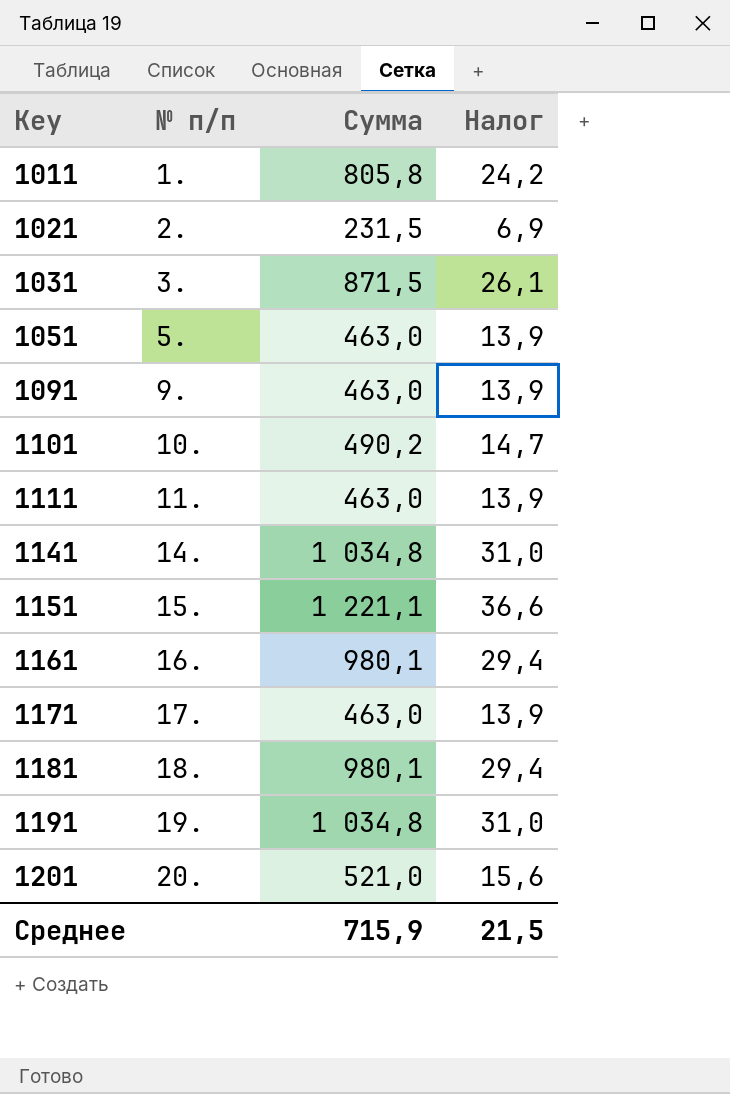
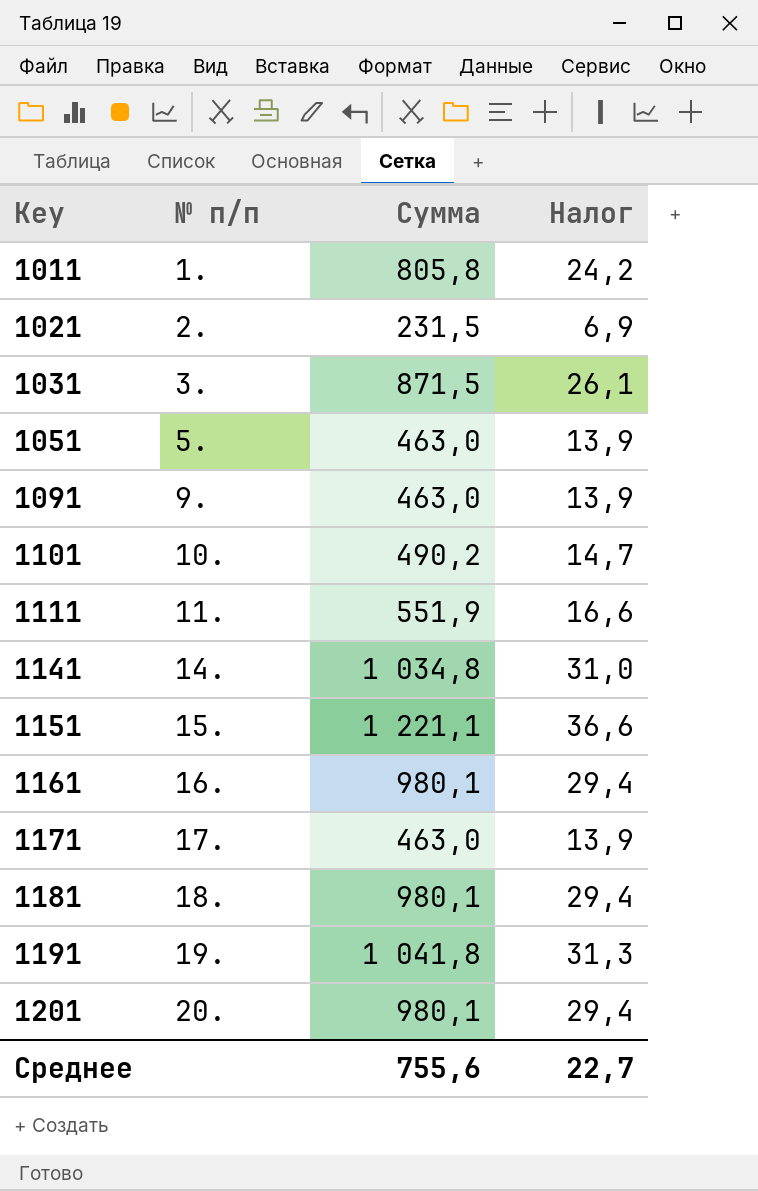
1111 | Сумма: 463,0 -> 551,9
1111 | Налог: 13,9 -> 16,6
1191 | Сумма: 1 034,8 -> 1 041,8
1191 | Налог: 31,0 -> 31,3
1201 | Сумма: 521,0 -> 980,1
1201 | Налог: 15,6 -> 29,4
Среднее | Сумма: 715,9 -> 755,6
Среднее | Налог: 21,5 -> 22,7

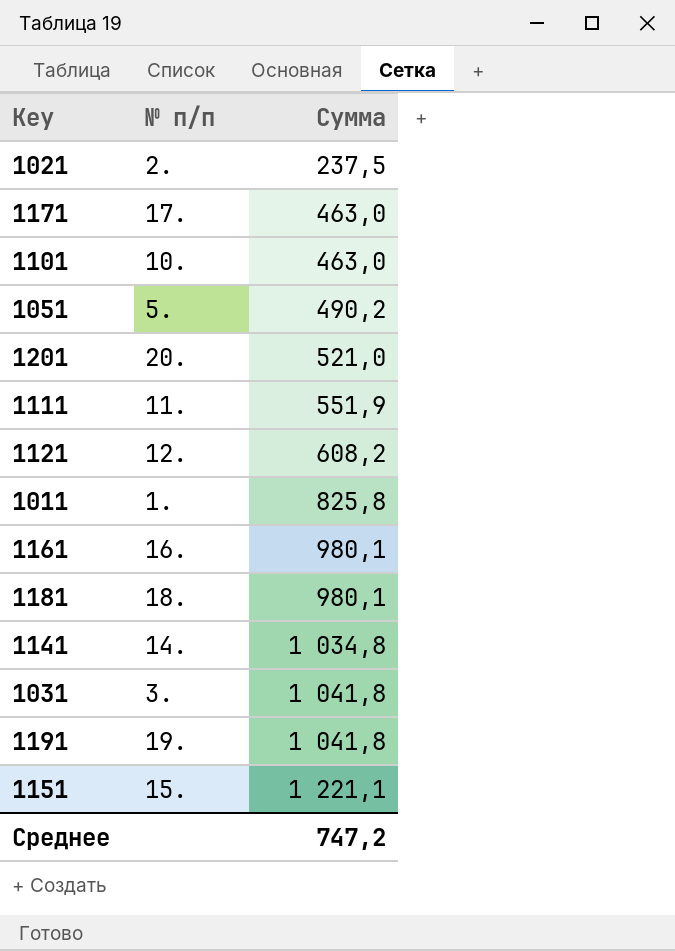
row order: Key ascending -> Сумма ascending
column Налог | formula: [Сумма] * 0,03 -> none
row 1091: 9. | 463,0 | 13,9 -> none
1021 | Сумма: 231,5 -> 237,5
1101 | Сумма: 490,2 -> 463,0
1051 | Сумма: 463,0 -> 490,2
1201 | Сумма: 980,1 -> 521,0
row 1121: none -> 12. | 608,2
1011 | Сумма: 805,8 -> 825,8
1031 | Сумма: 871,5 -> 1 041,8
Среднее | Сумма: 755,6 -> 747,2

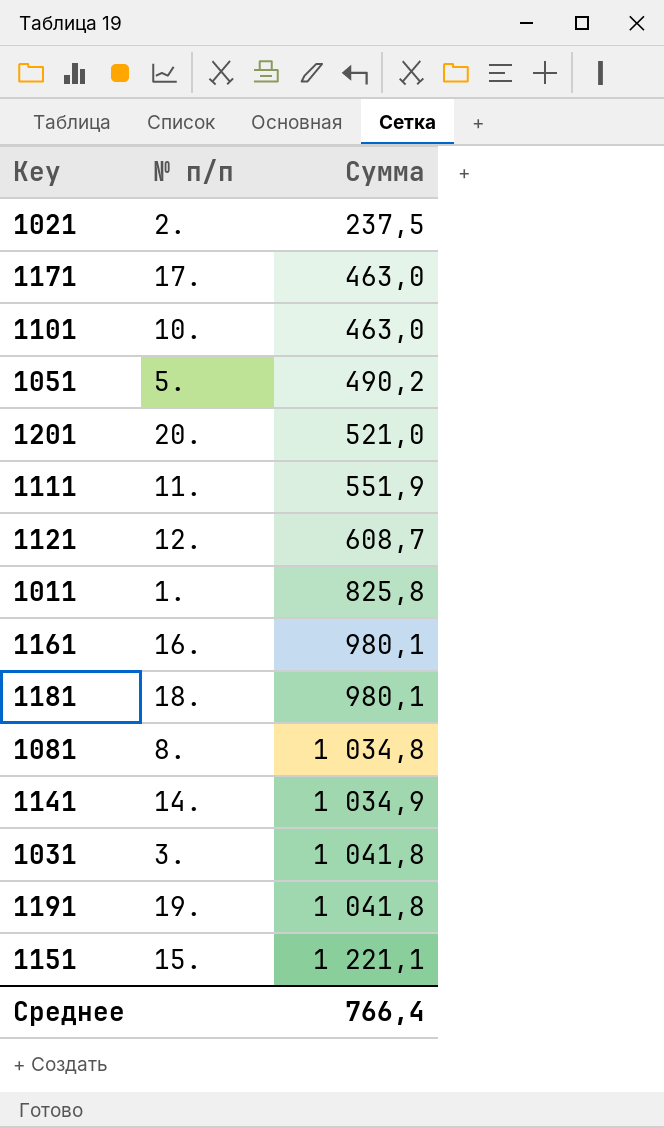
1121 | Сумма: 608,2 -> 608,7
row 1081: none -> 8. | 1 034,8
1141 | Сумма: 1 034,8 -> 1 034,9
Среднее | Сумма: 747,2 -> 766,4

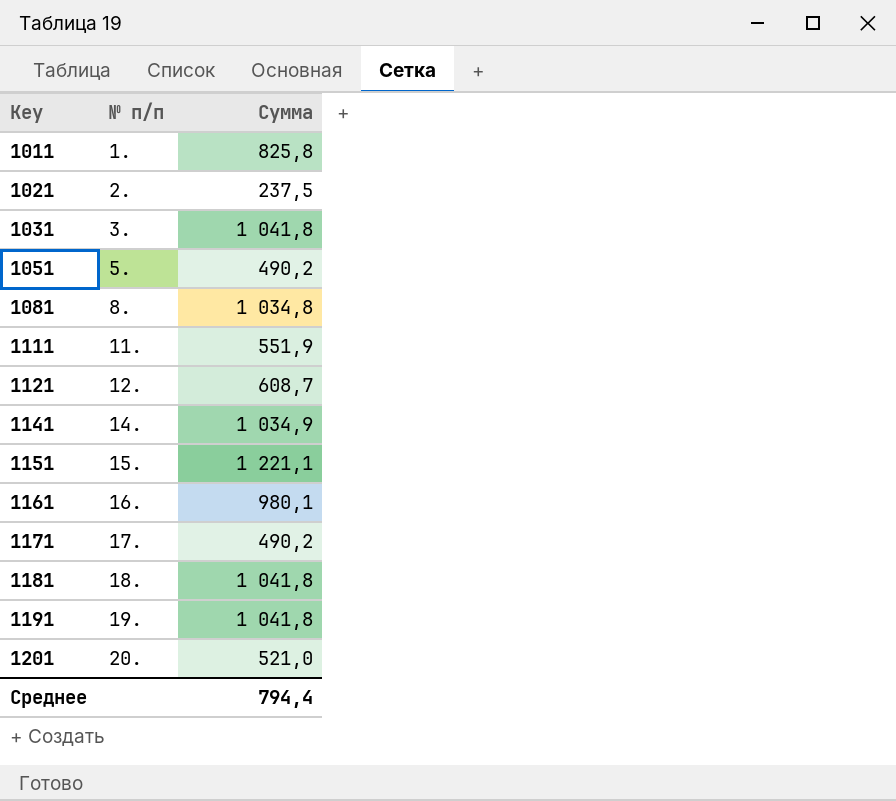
row order: Сумма ascending -> Key ascending
row 1101: 10. | 463,0 -> none
1171 | Сумма: 463,0 -> 490,2
1181 | Сумма: 980,1 -> 1 041,8
Среднее | Сумма: 766,4 -> 794,4

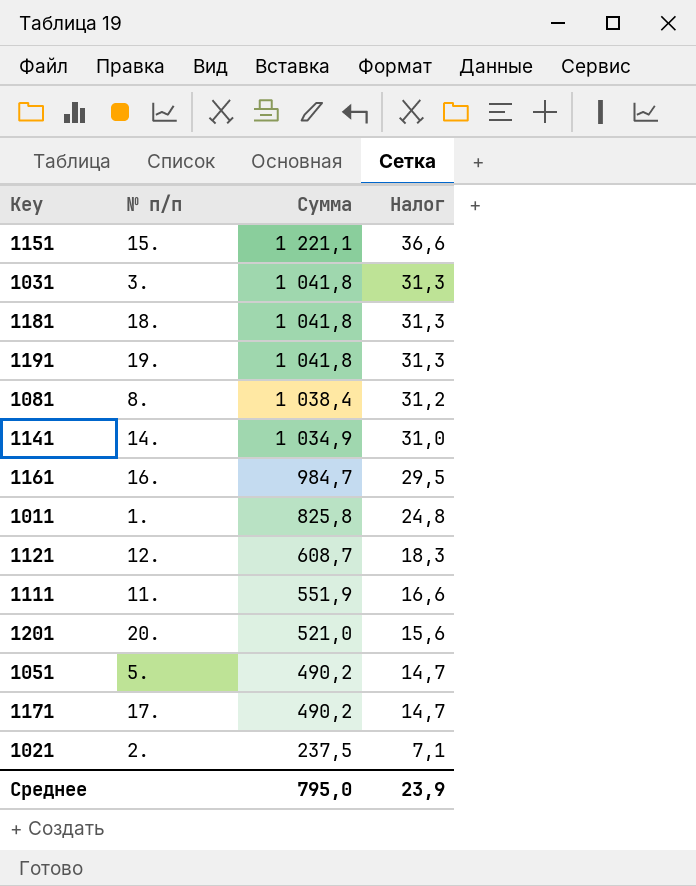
row order: Key ascending -> Сумма descending
column Налог | formula: none -> [Сумма] * 0,03
1081 | Сумма: 1 034,8 -> 1 038,4
1161 | Сумма: 980,1 -> 984,7
Среднее | Сумма: 794,4 -> 795,0

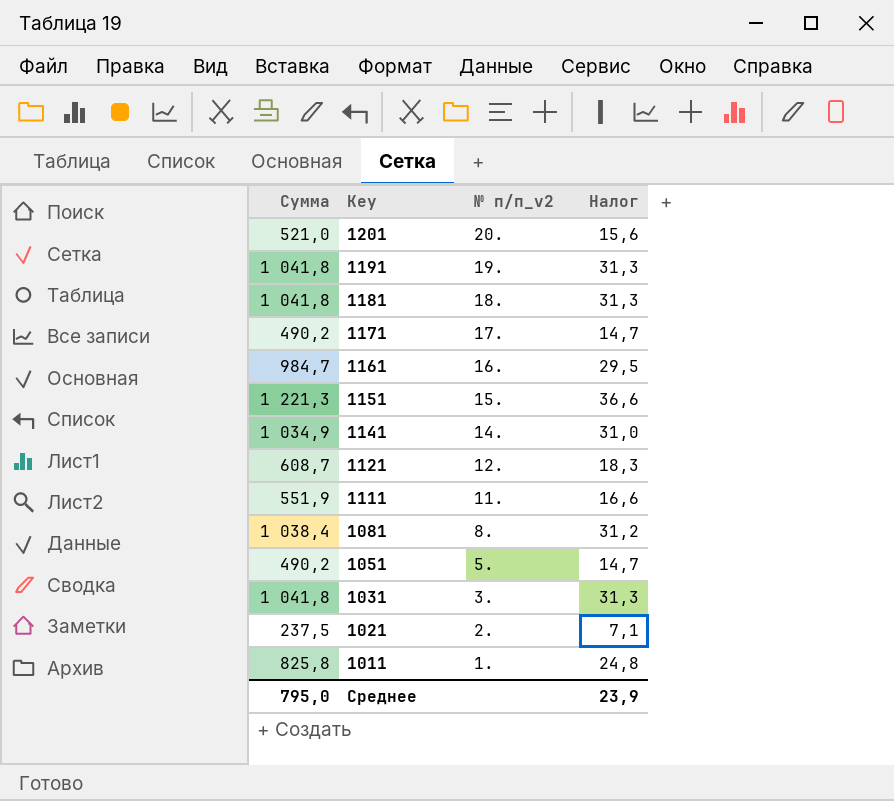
row order: Сумма descending -> Key descending
column Сумма | position: 3 -> 1
column name: № п/п -> № п/п_v2
1151 | Сумма: 1 221,1 -> 1 221,3

